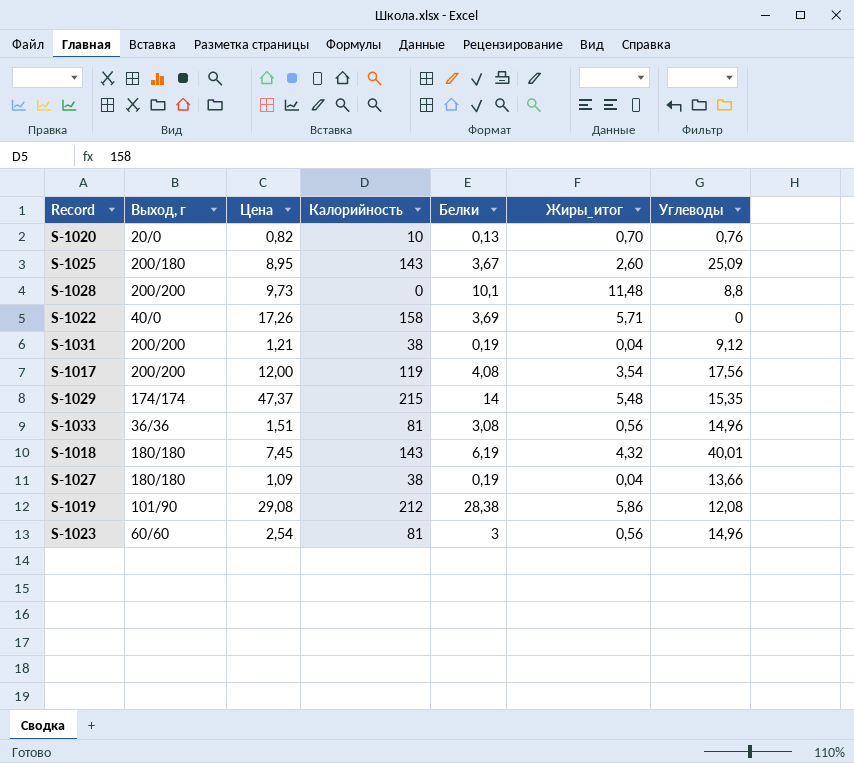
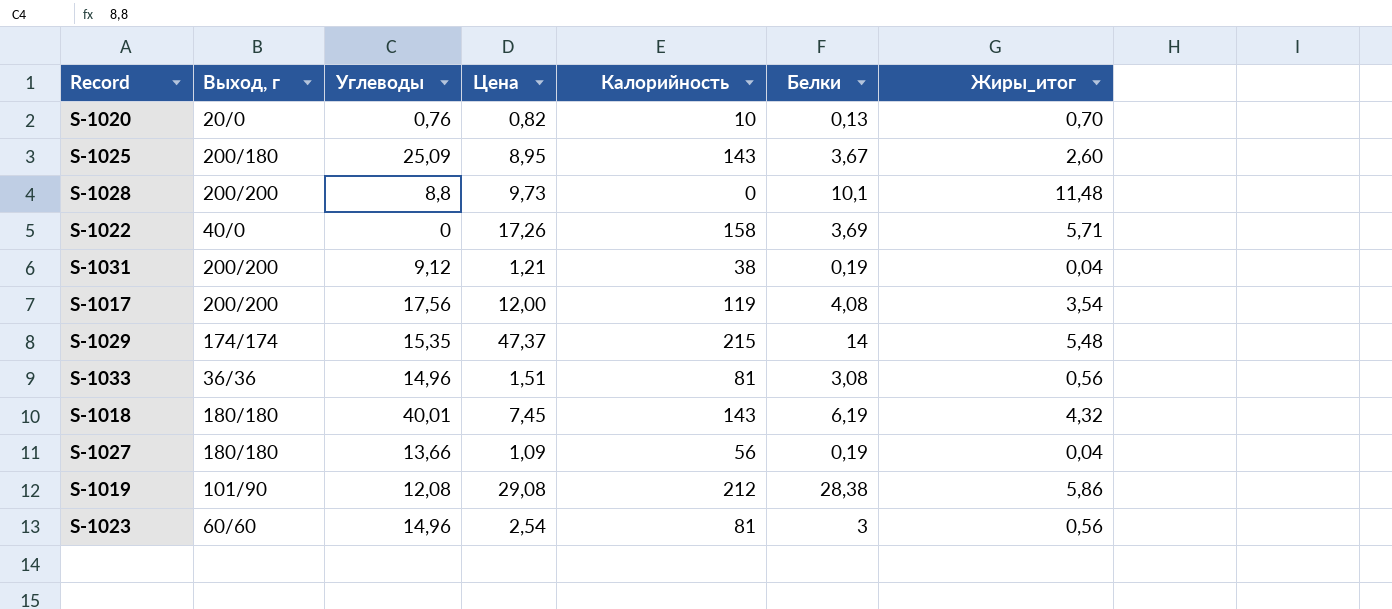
column Углеводы | position: 7 -> 3
S-1027 | Калорийность: 38 -> 56

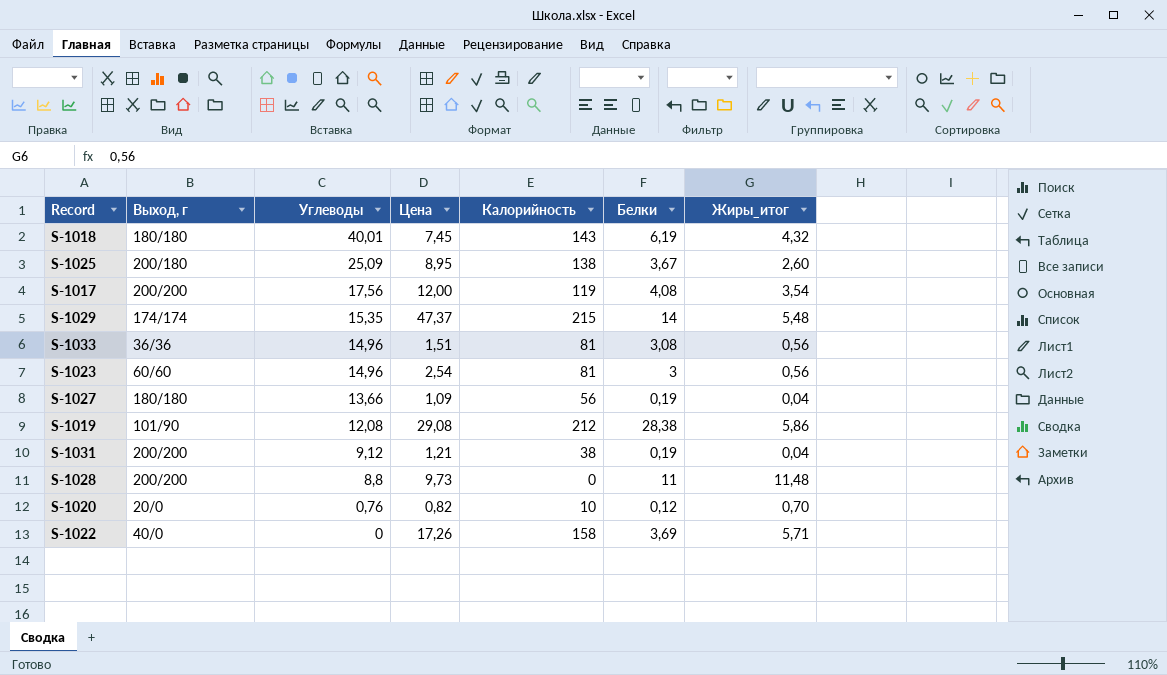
row order: none -> Углеводы descending
S-1025 | Калорийность: 143 -> 138
S-1028 | Белки: 10,1 -> 11
S-1020 | Белки: 0,13 -> 0,12

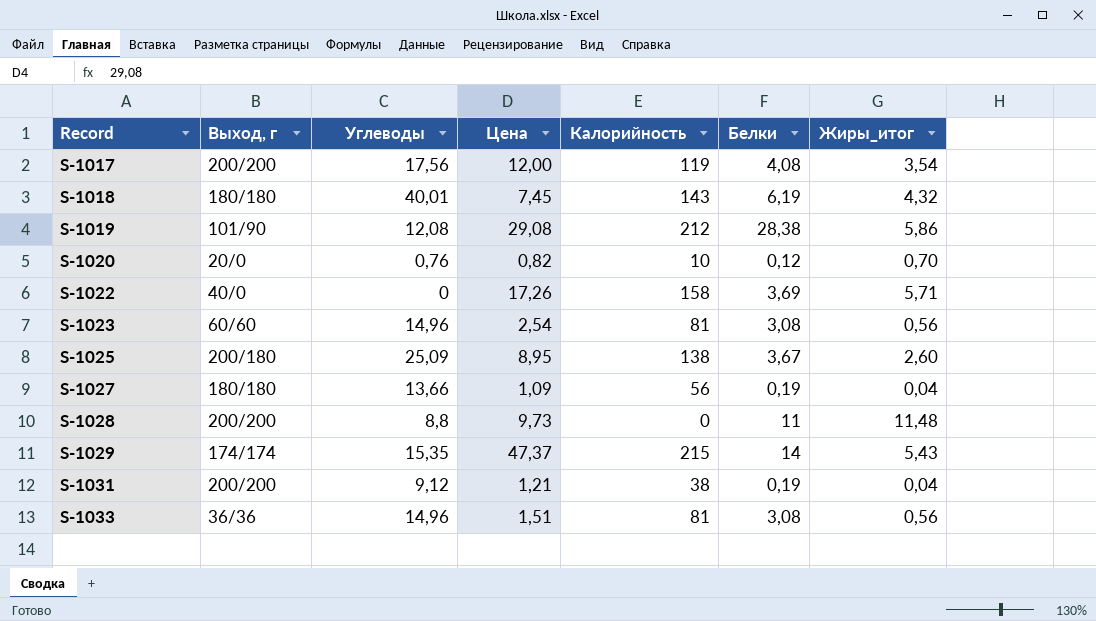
row order: Углеводы descending -> Record ascending
S-1023 | Белки: 3 -> 3,08
S-1029 | Жиры_итог: 5,48 -> 5,43

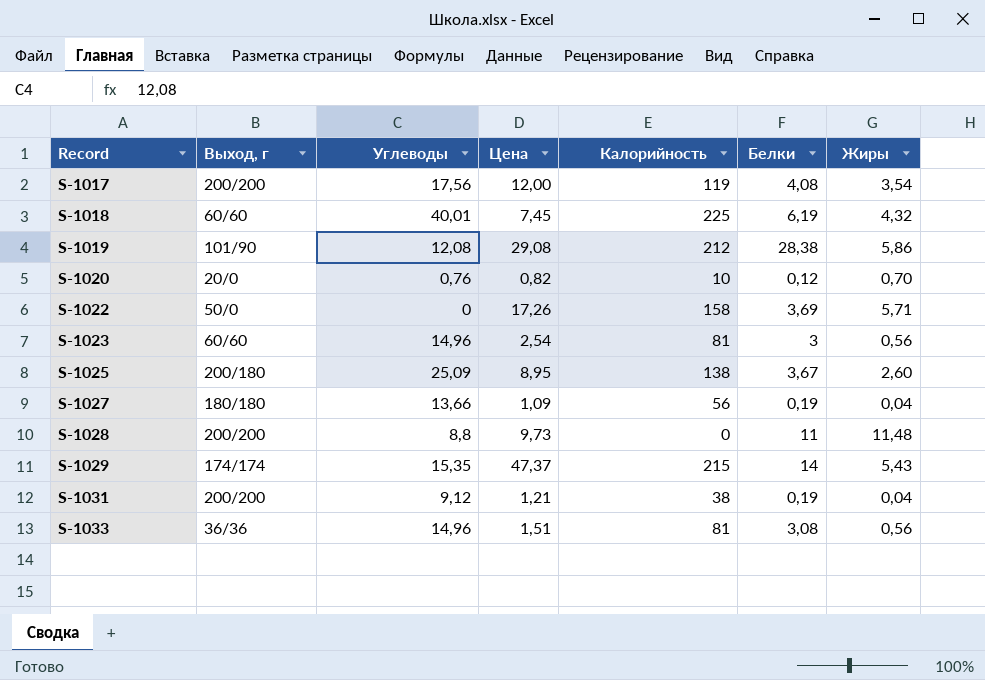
column name: Жиры_итог -> Жиры
S-1018 | Выход, г: 180/180 -> 60/60
S-1018 | Калорийность: 143 -> 225
S-1022 | Выход, г: 40/0 -> 50/0
S-1023 | Белки: 3,08 -> 3

